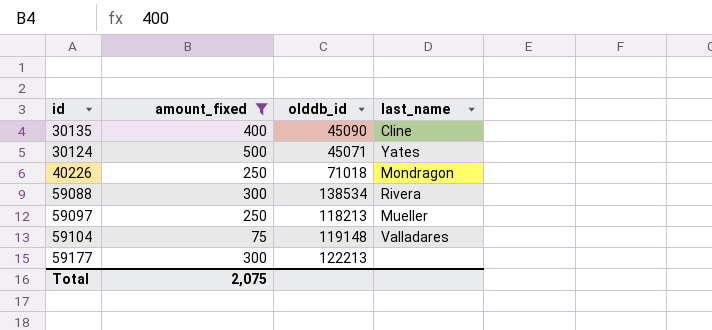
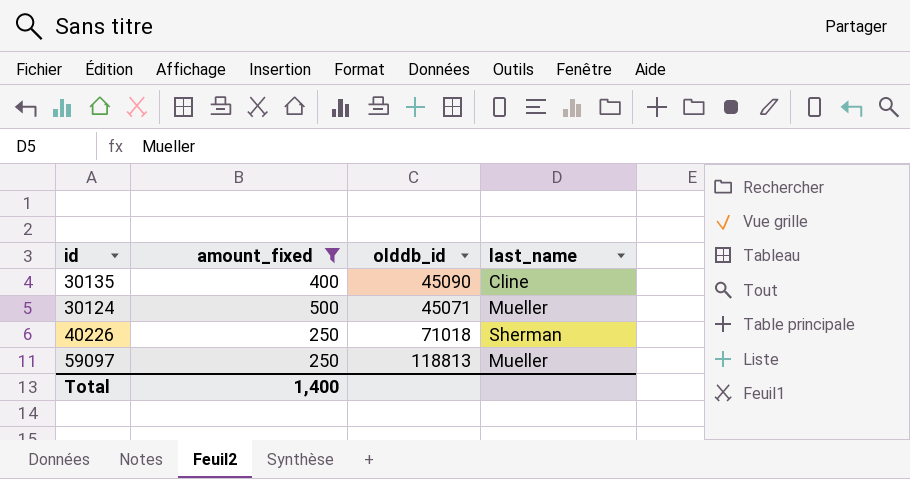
row 59088: 300 | 138534 | Rivera -> none
row 59104: 75 | 119148 | Valladares -> none
row 59177: 300 | 122213 | none -> none
30124 | last_name: Yates -> Mueller
40226 | last_name: Mondragon -> Sherman
59097 | olddb_id: 118213 -> 118813
Total | amount_fixed: 2,075 -> 1,400

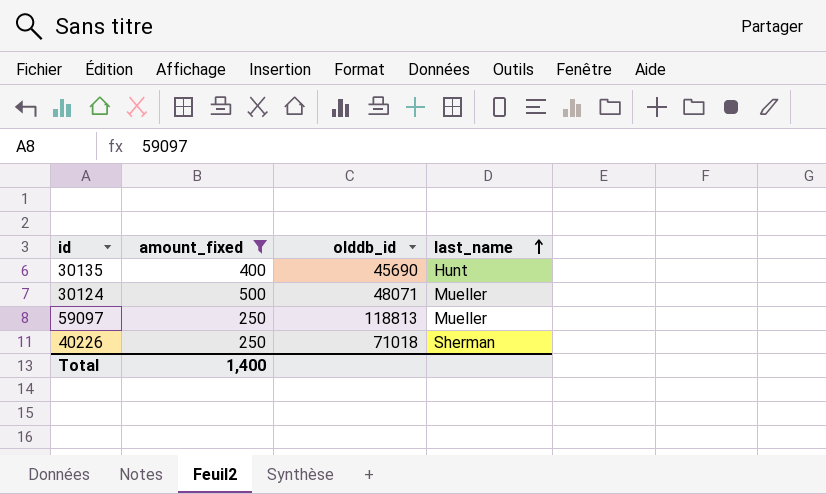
row order: none -> last_name ascending
30135 | olddb_id: 45090 -> 45690
30135 | last_name: Cline -> Hunt
30124 | olddb_id: 45071 -> 48071

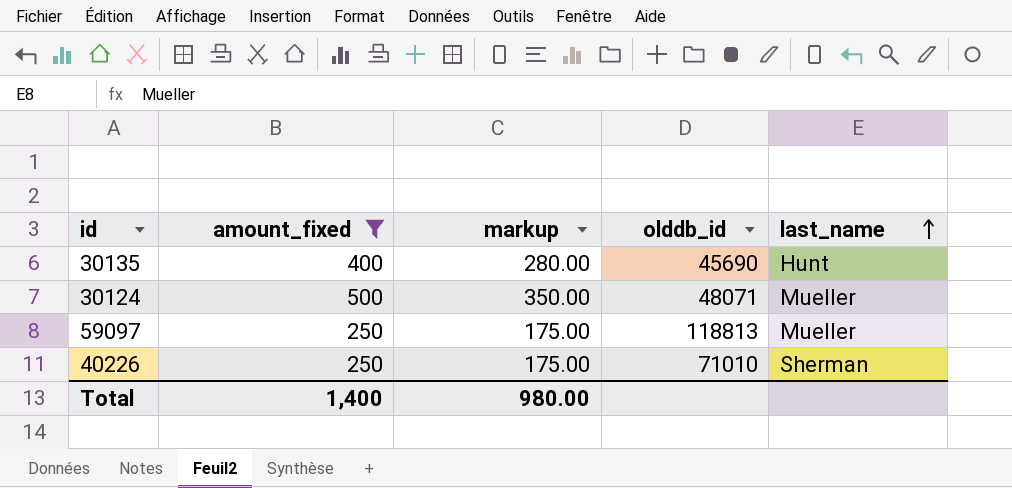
column markup | formula: none -> [amount_fixed] * 0.7
40226 | olddb_id: 71018 -> 71010

